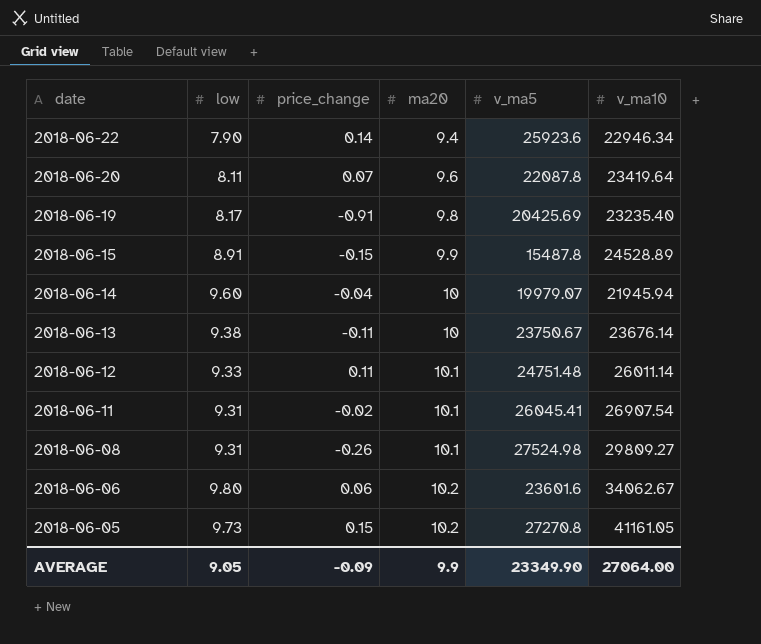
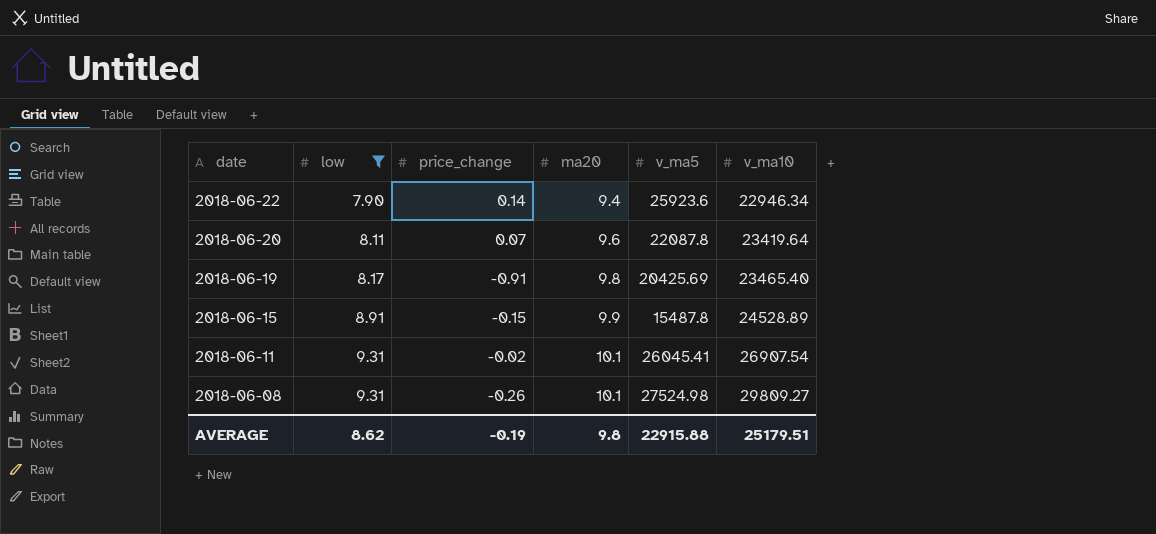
filter: none -> low <= 9.31
2018-06-19 | v_ma10: 23235.40 -> 23465.40
AVERAGE | low: 9.05 -> 8.62
AVERAGE | price_change: -0.09 -> -0.19
AVERAGE | ma20: 9.9 -> 9.8
AVERAGE | v_ma5: 23349.90 -> 22915.88
AVERAGE | v_ma10: 27064.00 -> 25179.51

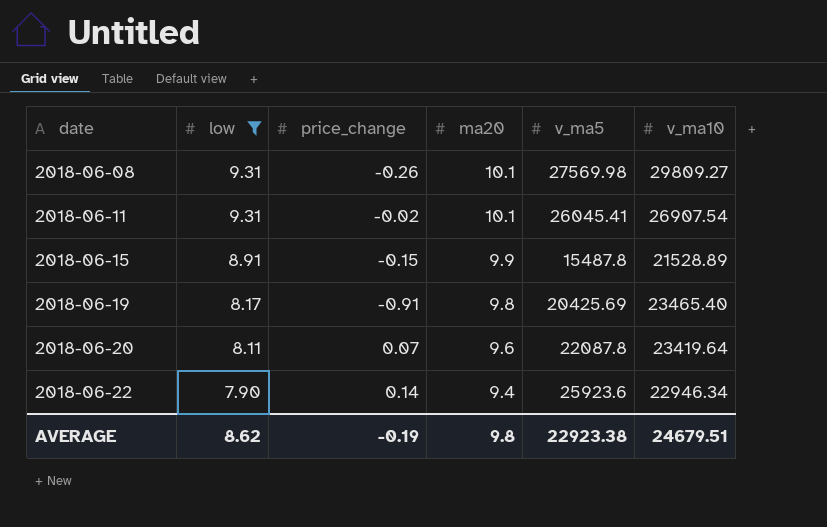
row order: date descending -> date ascending
2018-06-08 | v_ma5: 27524.98 -> 27569.98
2018-06-15 | v_ma10: 24528.89 -> 21528.89
AVERAGE | v_ma5: 22915.88 -> 22923.38
AVERAGE | v_ma10: 25179.51 -> 24679.51

